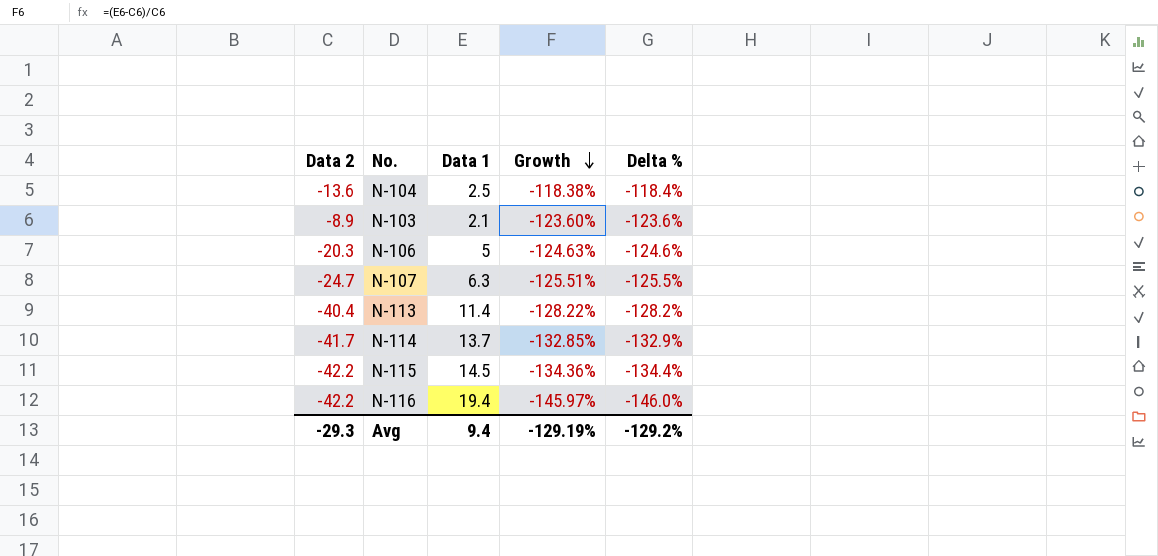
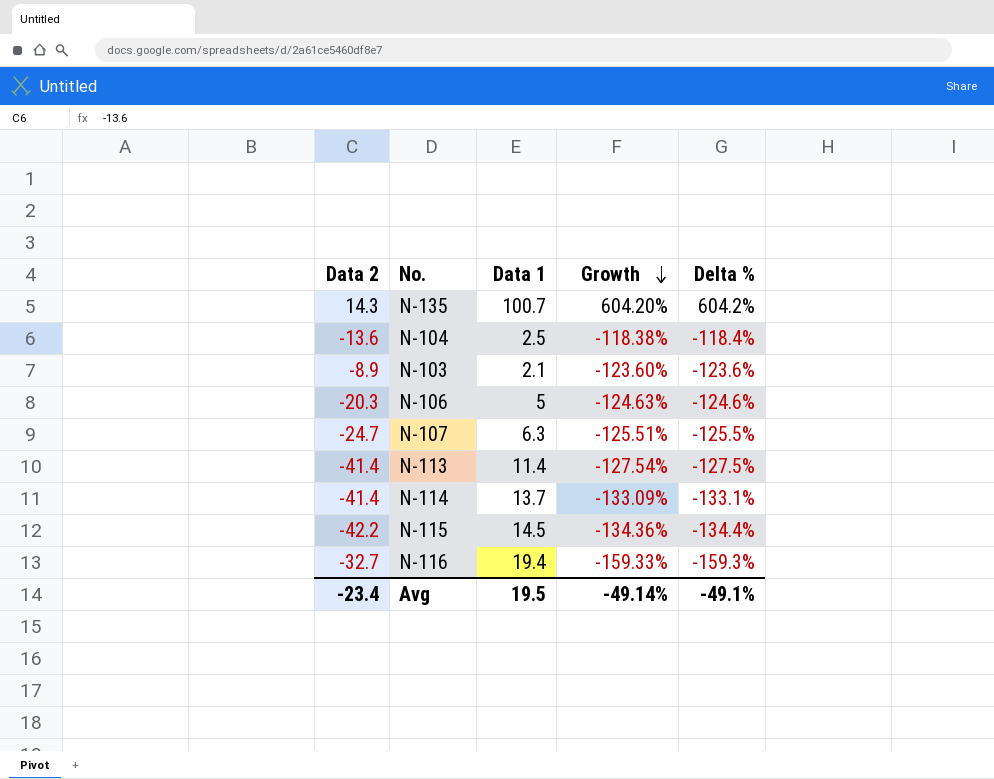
row N-135: none -> 14.3 | 100.7 | 604.20% | 604.2%
N-113 | Data 2: -40.4 -> -41.4
N-113 | Growth: -128.22% -> -127.54%
N-113 | Delta %: -128.2% -> -127.5%
N-114 | Data 2: -41.7 -> -41.4
N-114 | Growth: -132.85% -> -133.09%
N-114 | Delta %: -132.9% -> -133.1%
N-116 | Data 2: -42.2 -> -32.7
N-116 | Growth: -145.97% -> -159.33%
N-116 | Delta %: -146.0% -> -159.3%
Avg | Data 2: -29.3 -> -23.4
Avg | Data 1: 9.4 -> 19.5
Avg | Growth: -129.19% -> -49.14%
Avg | Delta %: -129.2% -> -49.1%

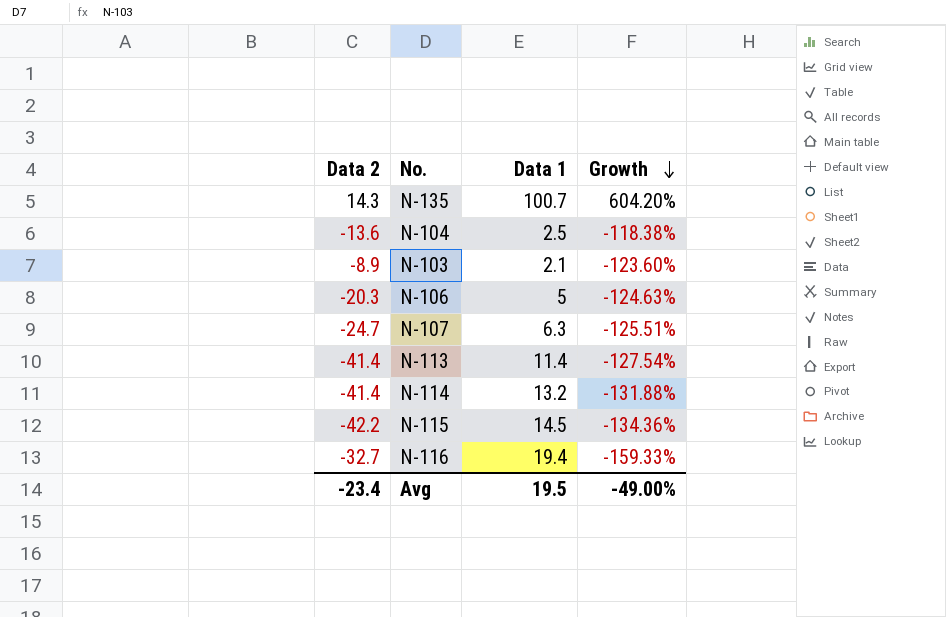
column Delta % | formula: ([Data 1] - [Data 2]) / [Data 2] -> none
N-114 | Data 1: 13.7 -> 13.2
N-114 | Growth: -133.09% -> -131.88%
Avg | Growth: -49.14% -> -49.00%

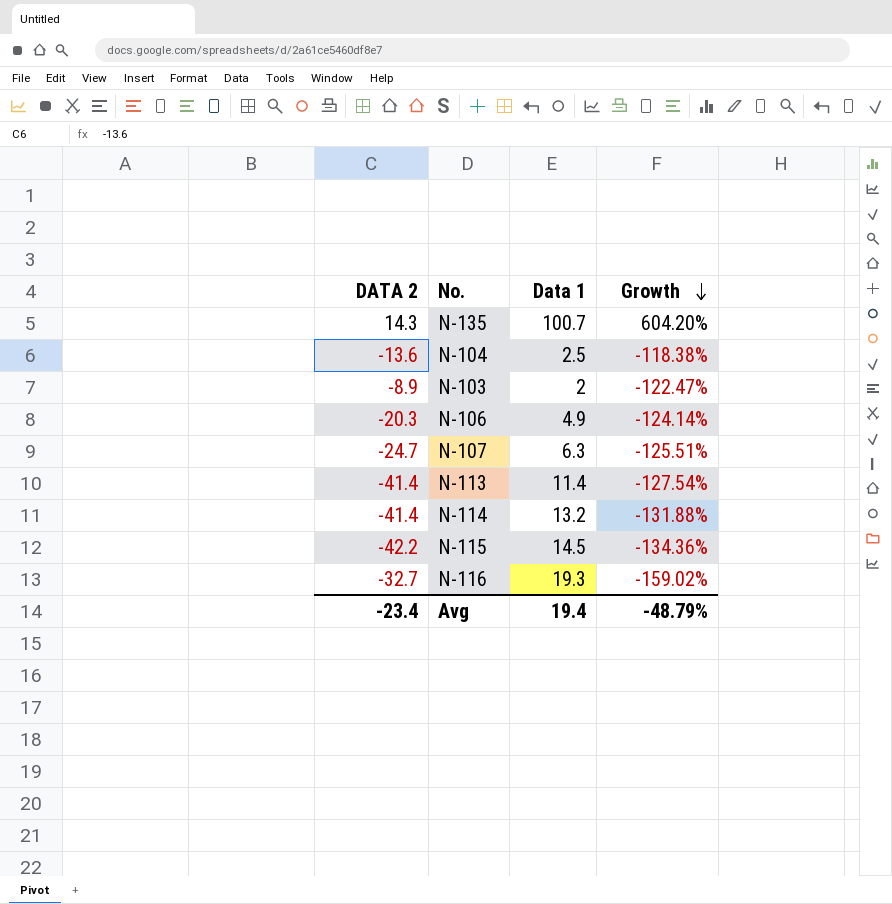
column name: Data 2 -> DATA 2
N-103 | Data 1: 2.1 -> 2
N-103 | Growth: -123.60% -> -122.47%
N-106 | Data 1: 5 -> 4.9
N-106 | Growth: -124.63% -> -124.14%
N-116 | Data 1: 19.4 -> 19.3
N-116 | Growth: -159.33% -> -159.02%
Avg | Data 1: 19.5 -> 19.4
Avg | Growth: -49.00% -> -48.79%

